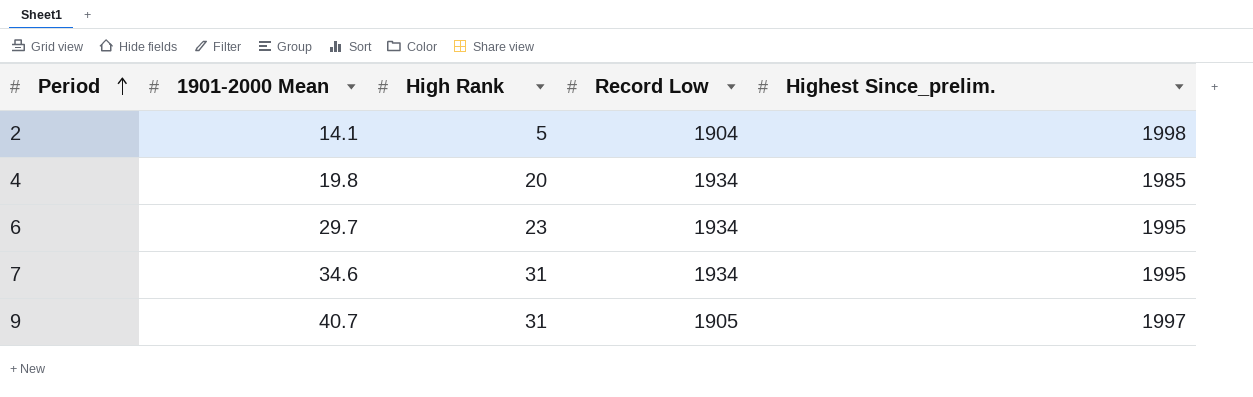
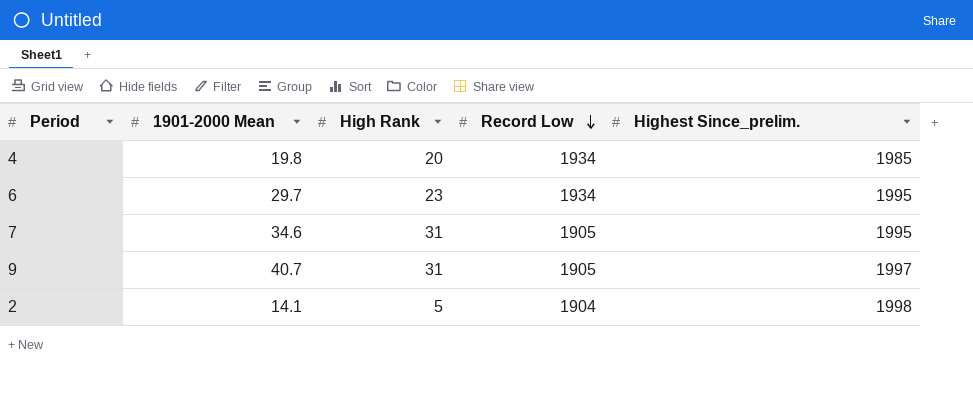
row order: Period ascending -> Record Low descending
7 | Record Low: 1934 -> 1905

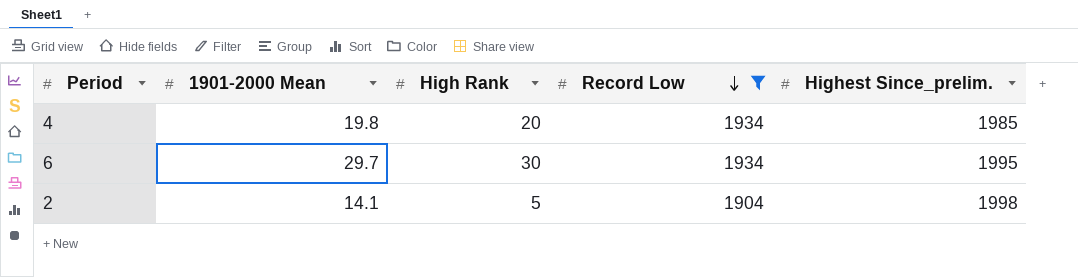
filter: none -> Record Low != 1905
6 | High Rank: 23 -> 30

